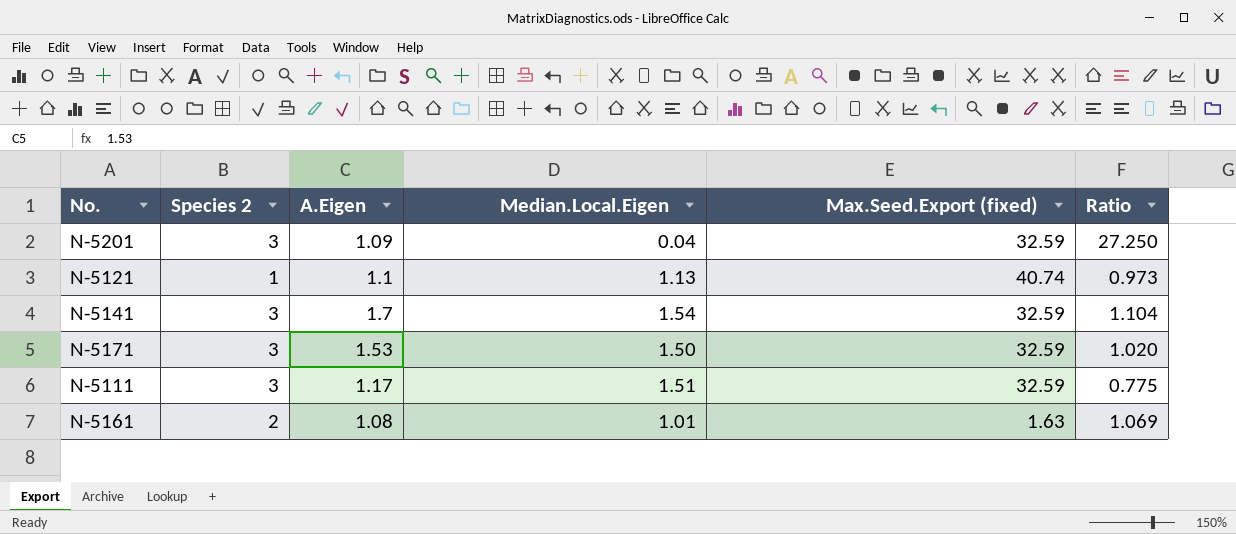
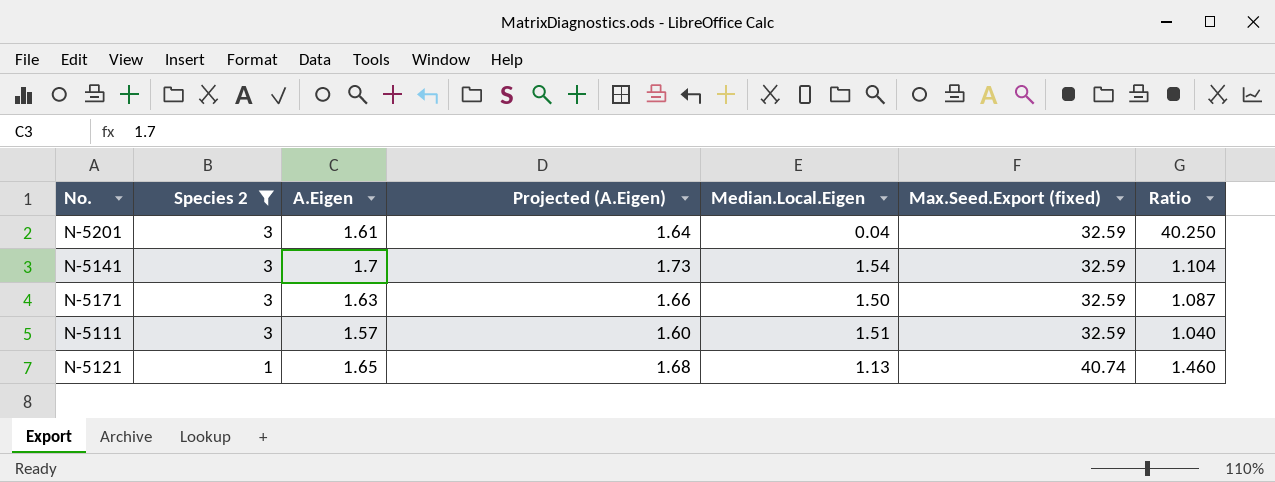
filter: none -> Species 2 != 2
row order: none -> Species 2 descending
column Projected (A.Eigen) | formula: none -> [A.Eigen] * 1.02
N-5201 | A.Eigen: 1.09 -> 1.61
N-5201 | Ratio: 27.250 -> 40.250
N-5171 | A.Eigen: 1.53 -> 1.63
N-5171 | Ratio: 1.020 -> 1.087
N-5111 | A.Eigen: 1.17 -> 1.57
N-5111 | Ratio: 0.775 -> 1.040
N-5121 | A.Eigen: 1.1 -> 1.65
N-5121 | Ratio: 0.973 -> 1.460

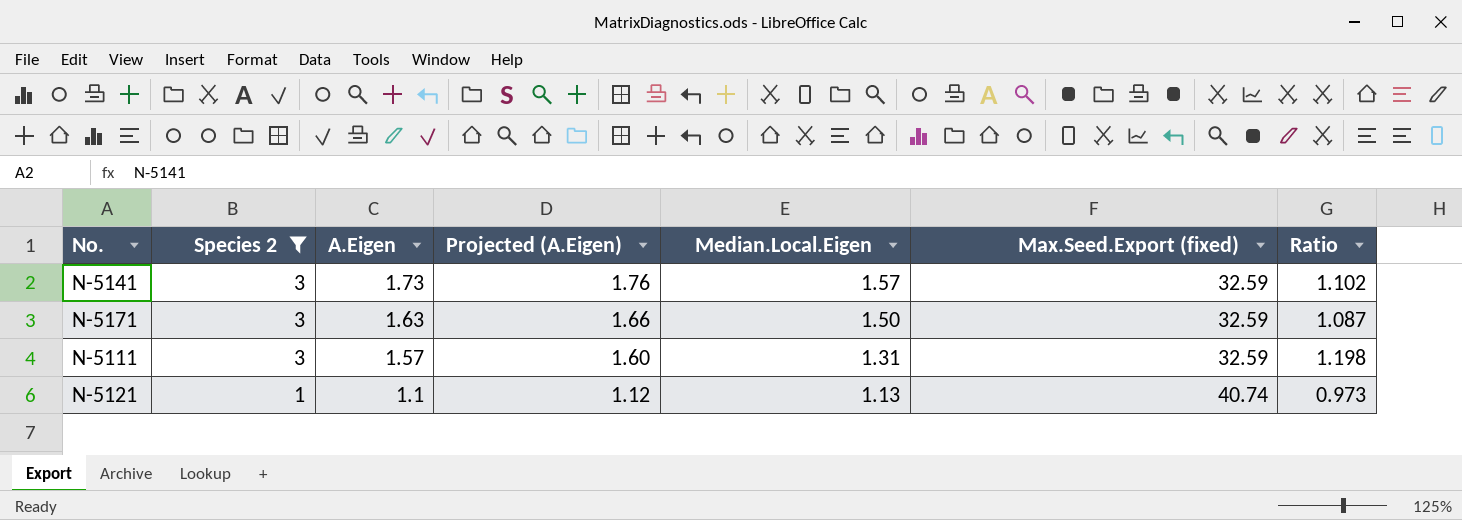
row N-5201: 3 | 1.61 | 1.64 | 0.04 | 32.59 | 40.250 -> none
N-5141 | A.Eigen: 1.7 -> 1.73
N-5141 | Projected (A.Eigen): 1.73 -> 1.76
N-5141 | Median.Local.Eigen: 1.54 -> 1.57
N-5141 | Ratio: 1.104 -> 1.102
N-5111 | Median.Local.Eigen: 1.51 -> 1.31
N-5111 | Ratio: 1.040 -> 1.198
N-5121 | A.Eigen: 1.65 -> 1.1
N-5121 | Projected (A.Eigen): 1.68 -> 1.12
N-5121 | Ratio: 1.460 -> 0.973

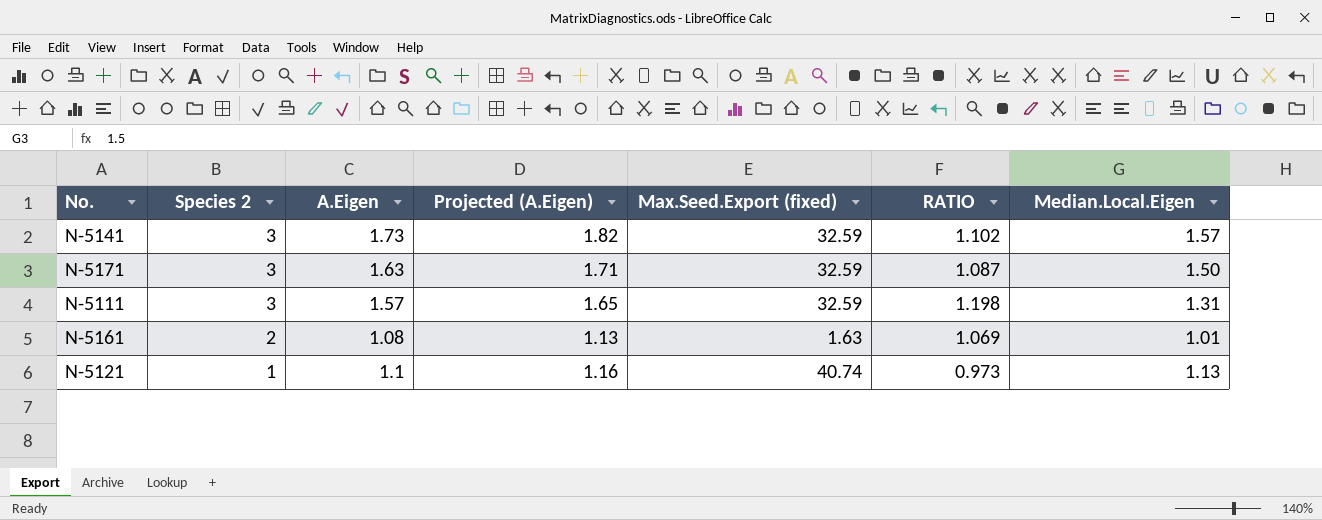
filter: Species 2 != 2 -> none
column Projected (A.Eigen) | formula: [A.Eigen] * 1.02 -> [A.Eigen] * 1.05
column name: Ratio -> RATIO
column Median.Local.Eigen | position: 5 -> 7

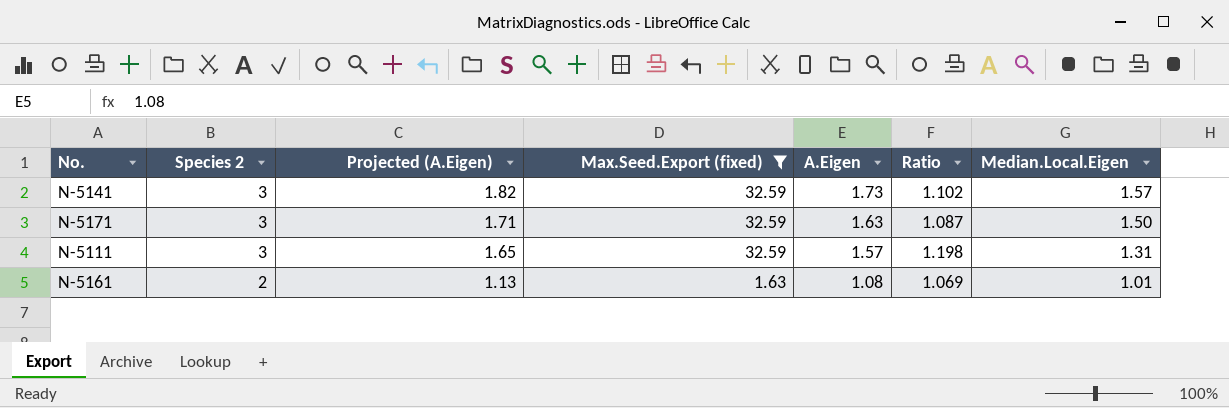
filter: none -> Max.Seed.Export (fixed) != 40.74
column A.Eigen | position: 3 -> 5
column name: RATIO -> Ratio

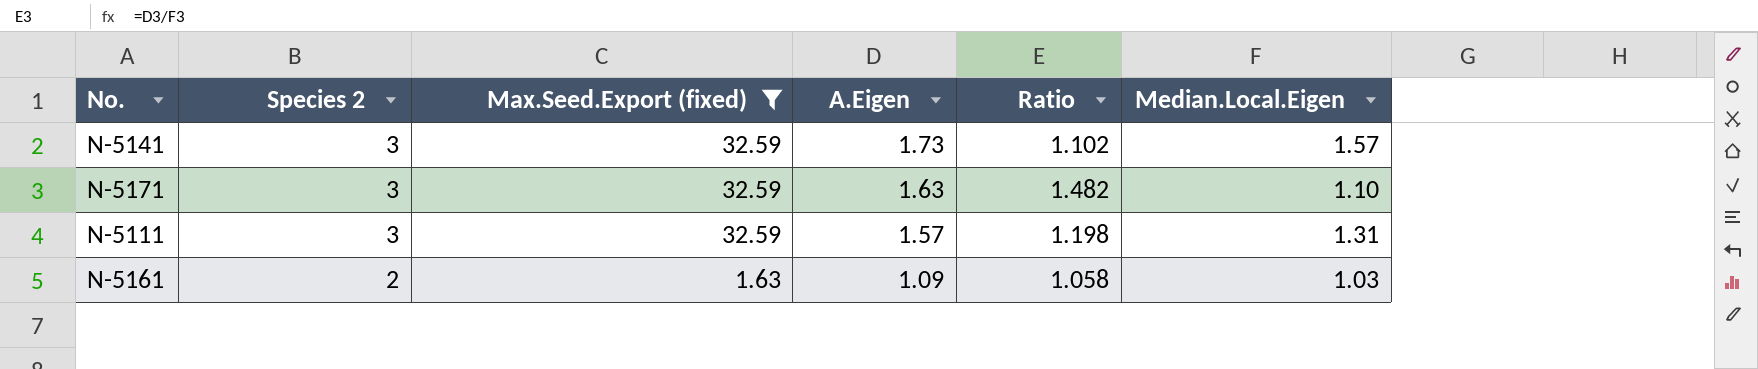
column Projected (A.Eigen) | formula: [A.Eigen] * 1.05 -> none
N-5171 | Ratio: 1.087 -> 1.482
N-5171 | Median.Local.Eigen: 1.50 -> 1.10
N-5161 | A.Eigen: 1.08 -> 1.09
N-5161 | Ratio: 1.069 -> 1.058
N-5161 | Median.Local.Eigen: 1.01 -> 1.03

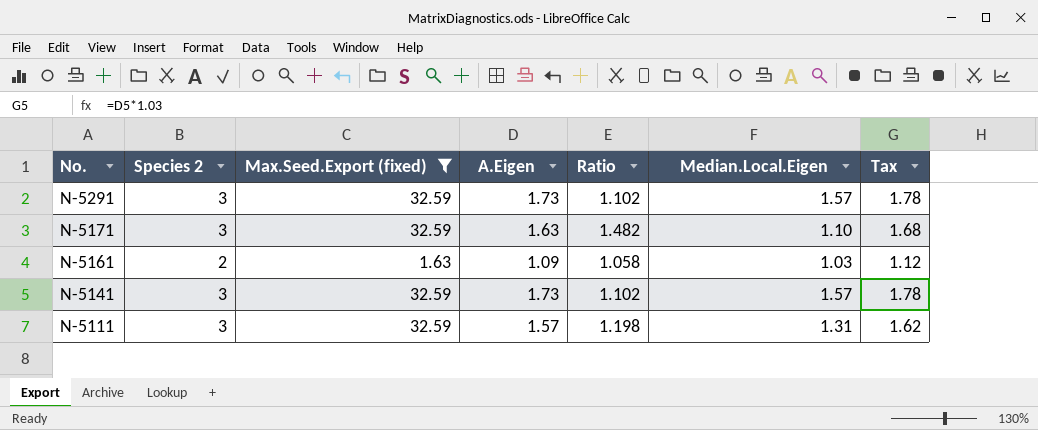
row order: Species 2 descending -> No. descending
column Tax | formula: none -> [A.Eigen] * 1.03
row N-5291: none -> 3 | 32.59 | 1.73 | 1.102 | 1.57 | 1.78

